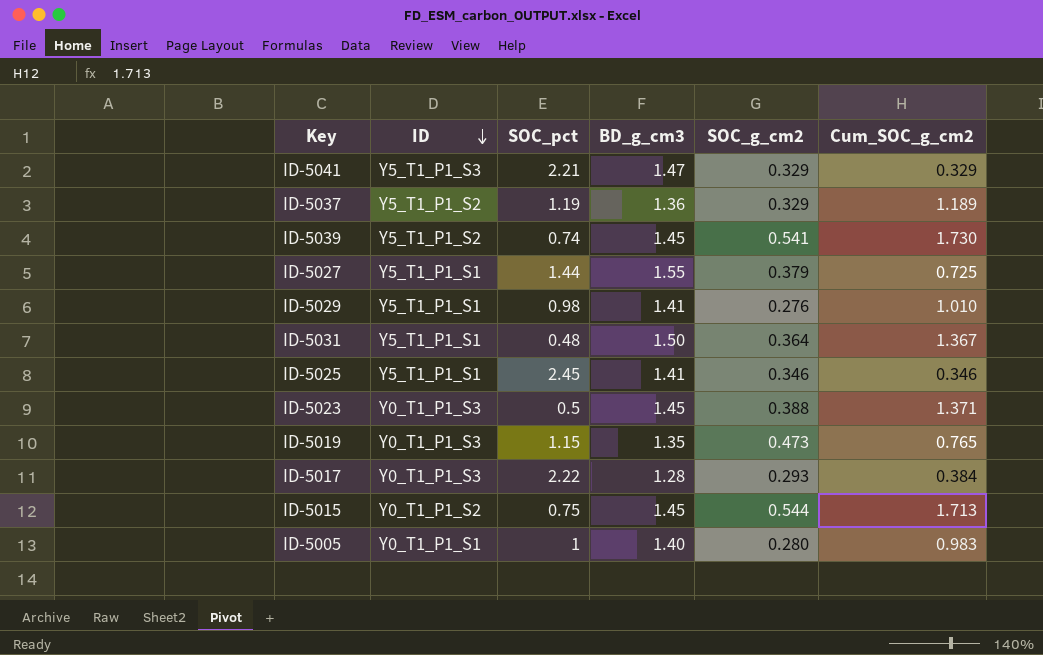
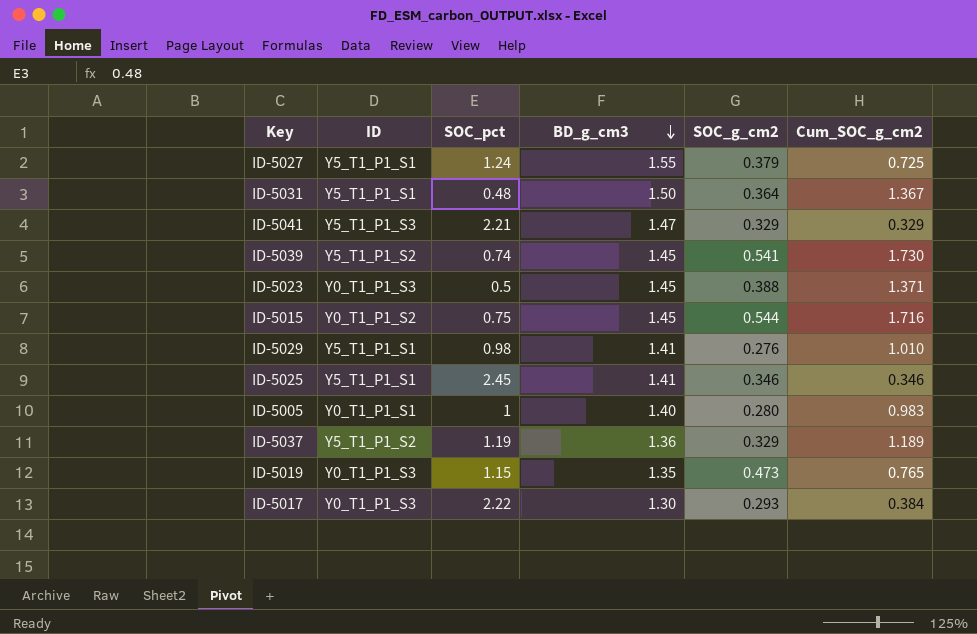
row order: ID descending -> BD_g_cm3 descending
ID-5027 | SOC_pct: 1.44 -> 1.24
ID-5015 | Cum_SOC_g_cm2: 1.713 -> 1.716
ID-5017 | BD_g_cm3: 1.28 -> 1.30

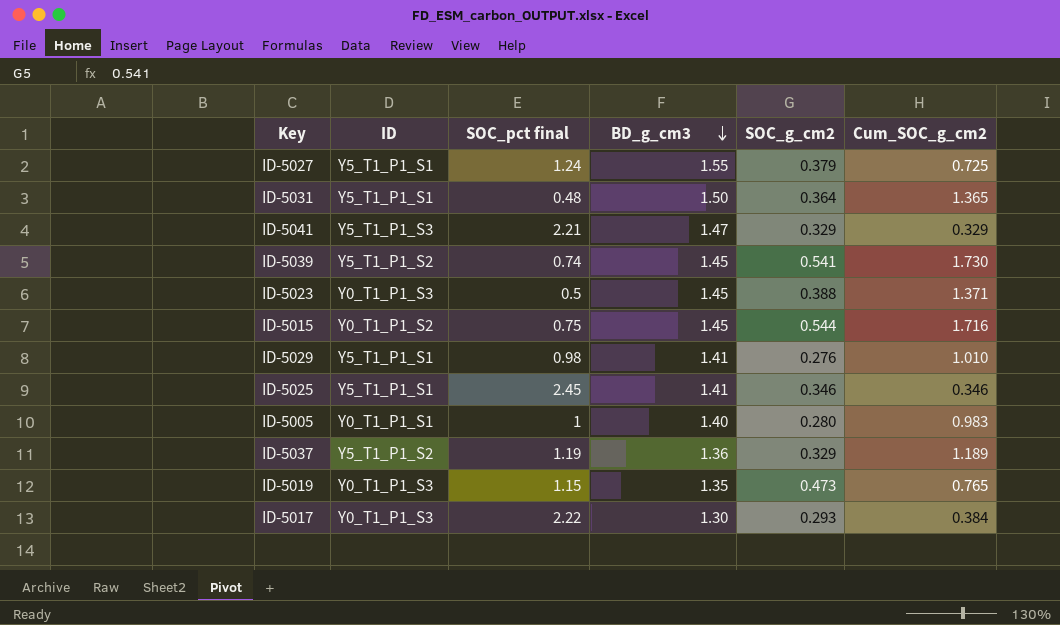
column name: SOC_pct -> SOC_pct final
ID-5031 | Cum_SOC_g_cm2: 1.367 -> 1.365

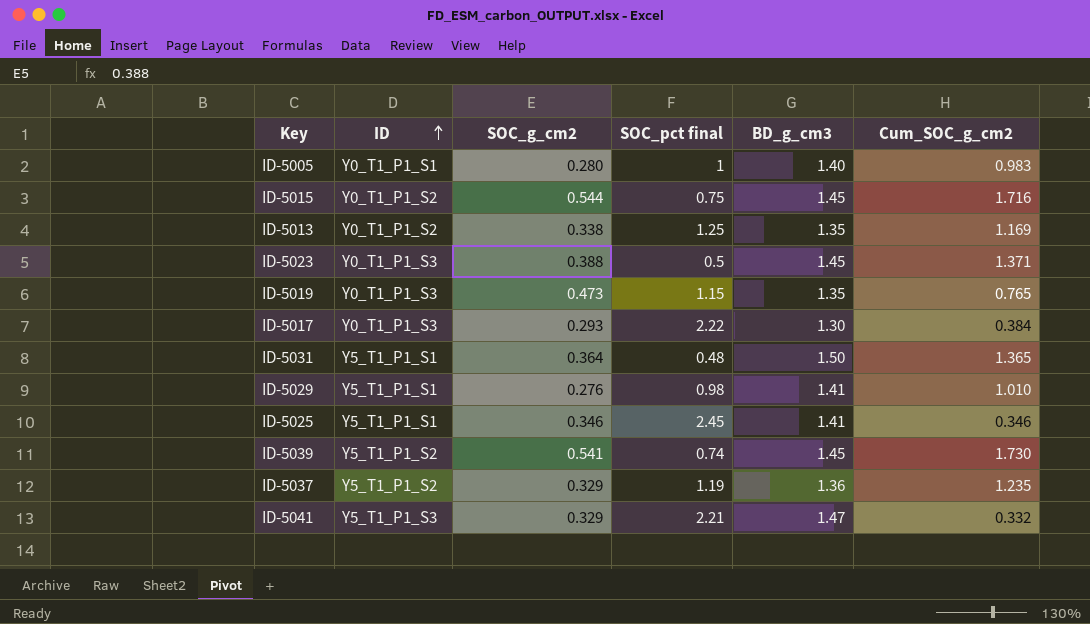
row order: BD_g_cm3 descending -> ID ascending
column SOC_g_cm2 | position: 5 -> 3
row ID-5027: Y5_T1_P1_S1 | 1.24 | 1.55 | 0.379 | 0.725 -> none
row ID-5013: none -> Y0_T1_P1_S2 | 0.338 | 1.25 | 1.35 | 1.169
ID-5037 | Cum_SOC_g_cm2: 1.189 -> 1.235
ID-5041 | Cum_SOC_g_cm2: 0.329 -> 0.332

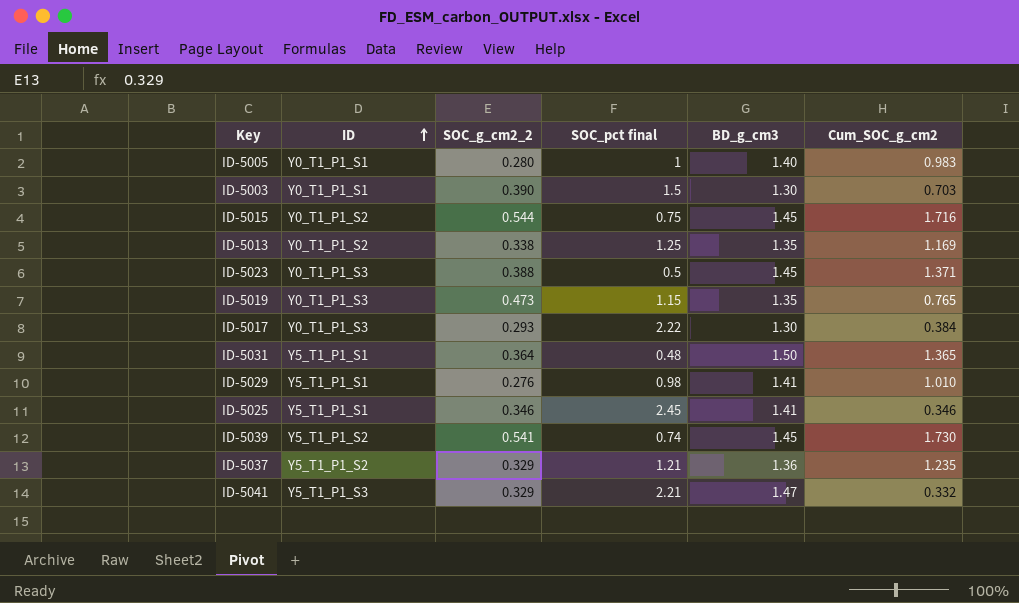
column name: SOC_g_cm2 -> SOC_g_cm2_2
row ID-5003: none -> Y0_T1_P1_S1 | 0.390 | 1.5 | 1.30 | 0.703
ID-5037 | SOC_pct final: 1.19 -> 1.21

